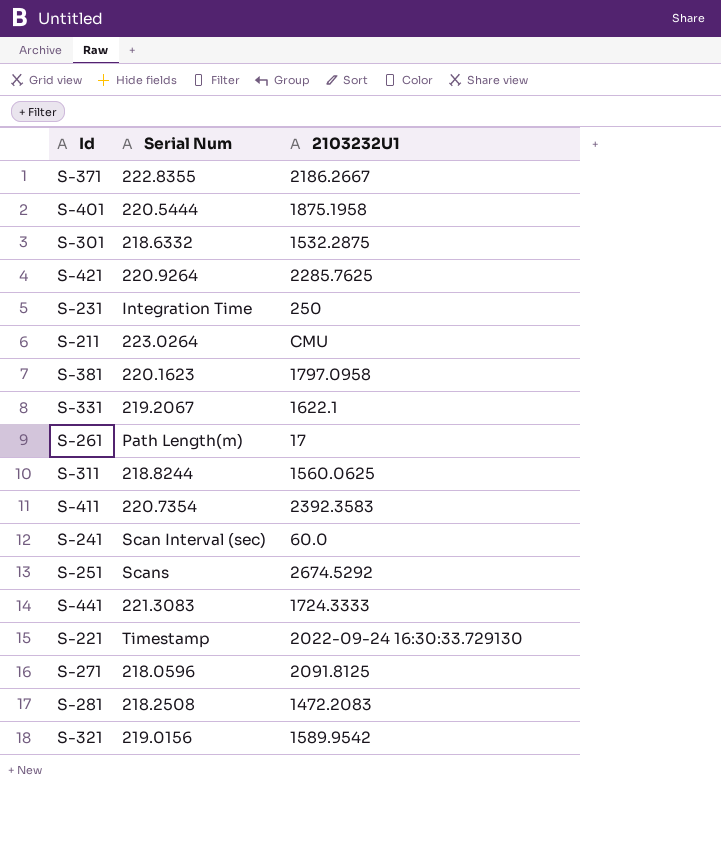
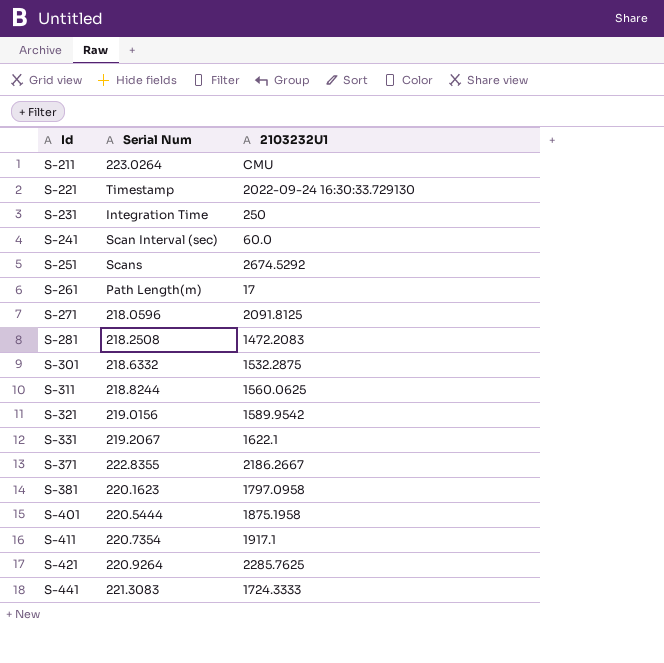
row order: none -> Id ascending
S-411 | 2103232U1: 2392.3583 -> 1917.1

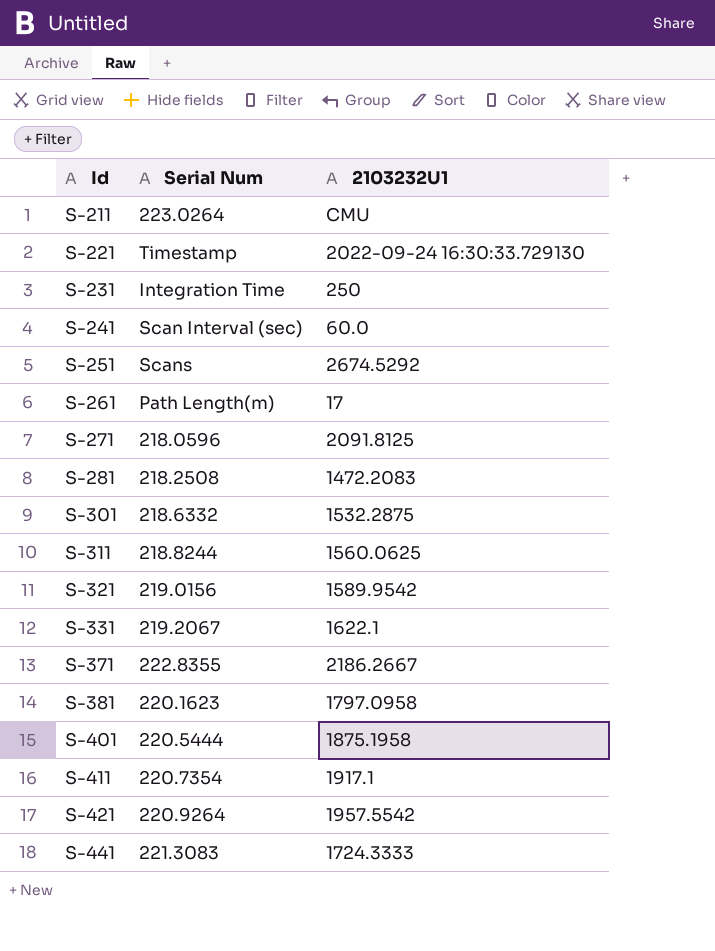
S-421 | 2103232U1: 2285.7625 -> 1957.5542

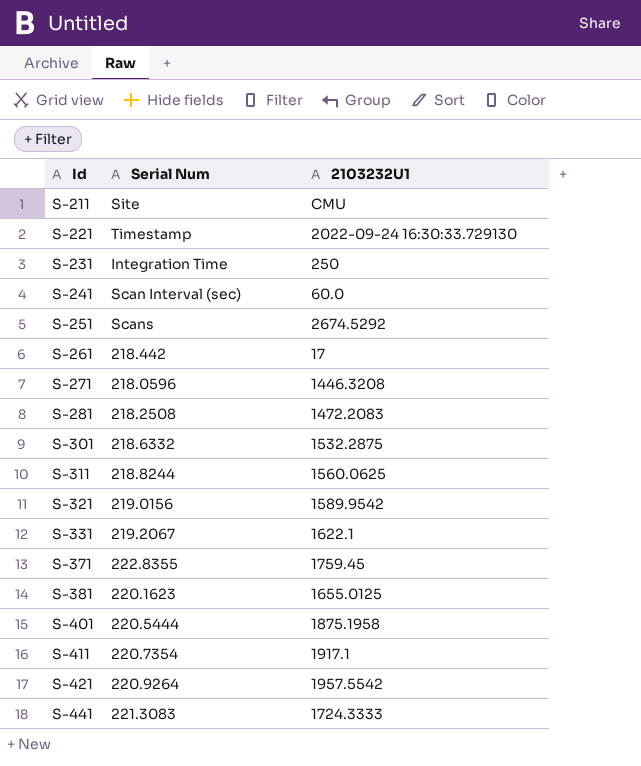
S-211 | Serial Num: 223.0264 -> Site
S-261 | Serial Num: Path Length(m) -> 218.442
S-271 | 2103232U1: 2091.8125 -> 1446.3208
S-371 | 2103232U1: 2186.2667 -> 1759.45
S-381 | 2103232U1: 1797.0958 -> 1655.0125

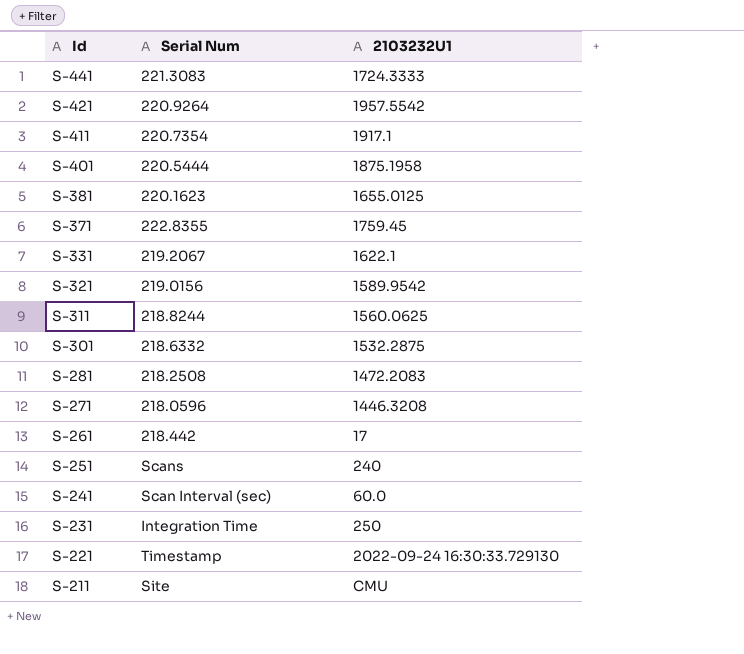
row order: Id ascending -> Id descending
S-251 | 2103232U1: 2674.5292 -> 240

